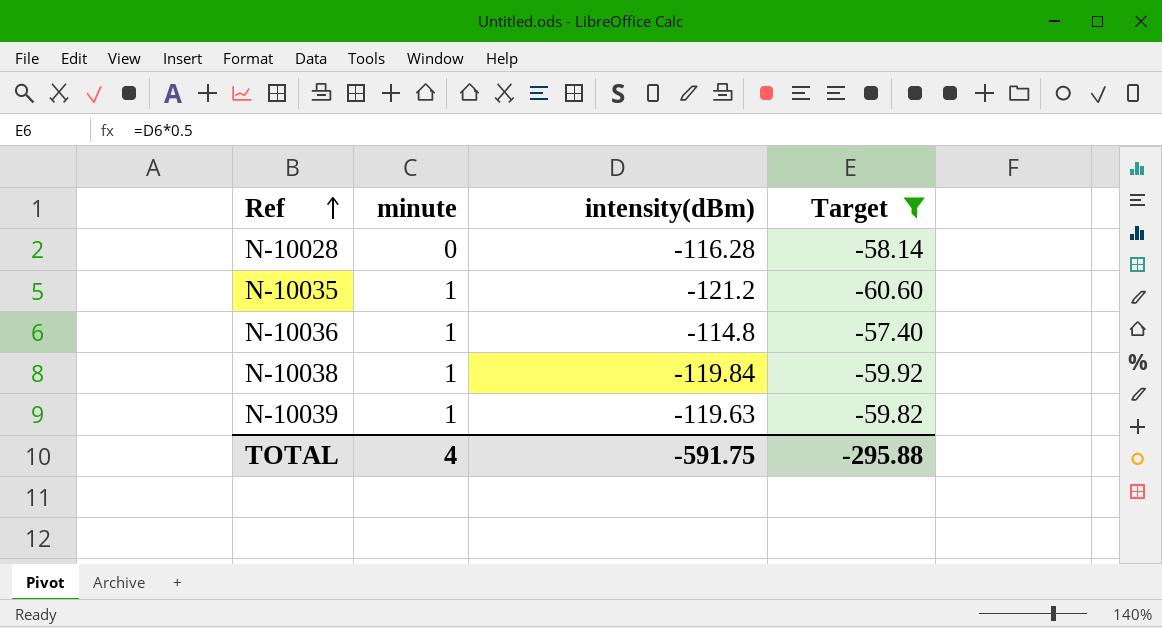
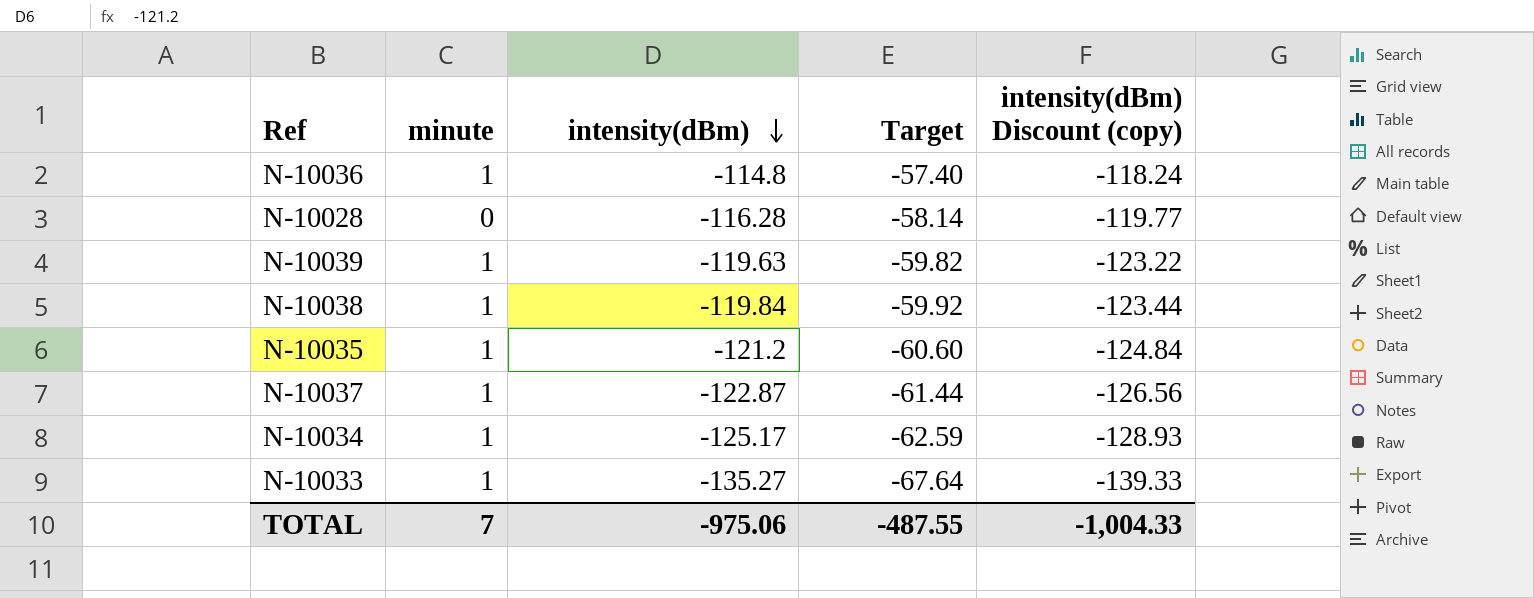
filter: Target >= -60.60 -> none
row order: Ref ascending -> intensity(dBm) descending
column intensity(dBm) Discount (copy) | formula: none -> [intensity(dBm)] * 1.03
TOTAL | minute: 4 -> 7
TOTAL | intensity(dBm): -591.75 -> -975.06
TOTAL | Target: -295.88 -> -487.55

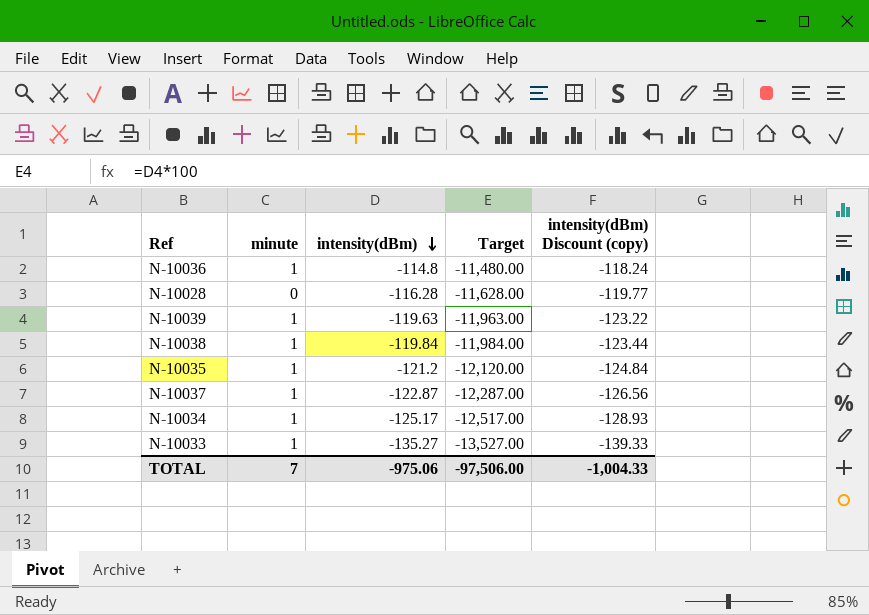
column Target | formula: [intensity(dBm)] * 0.5 -> [intensity(dBm)] * 100
TOTAL | Target: -487.55 -> -97,506.00

